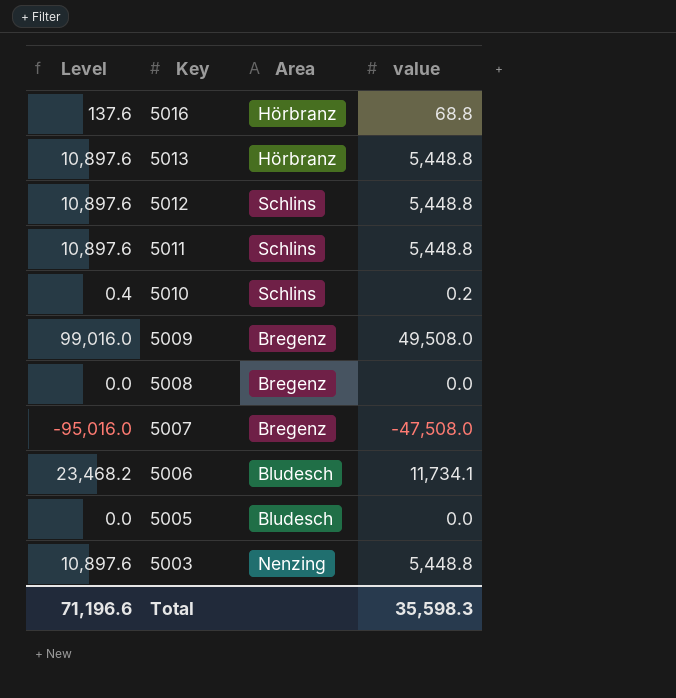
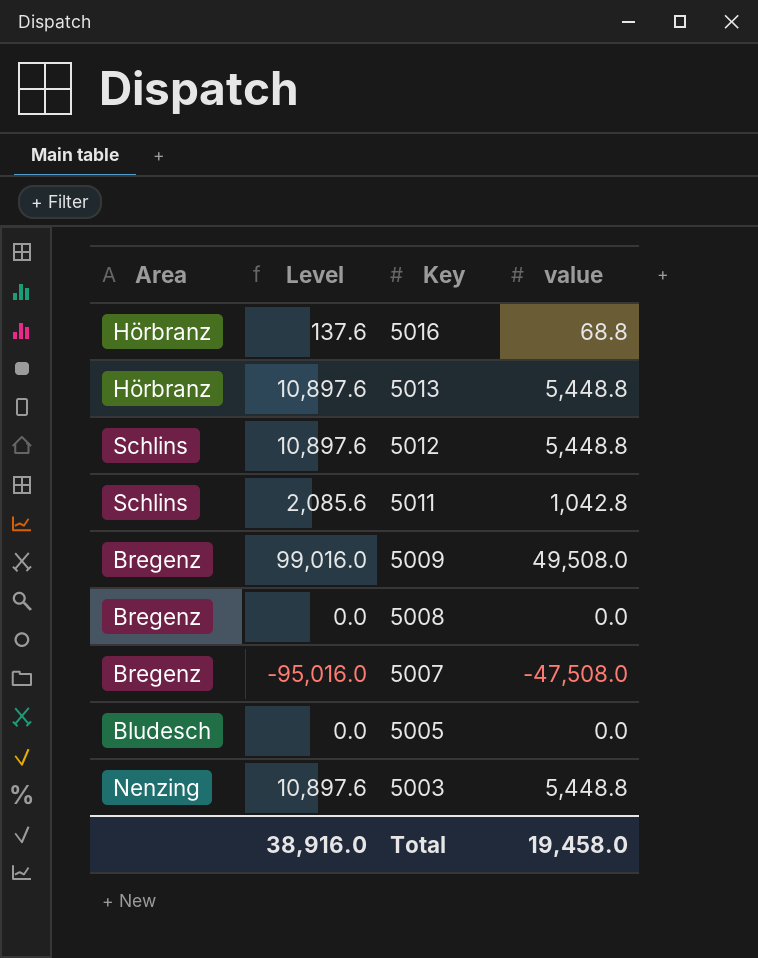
column Area | position: 3 -> 1
row 5010: 0.4 | Schlins | 0.2 -> none
row 5006: 23,468.2 | Bludesch | 11,734.1 -> none
5011 | Level: 10,897.6 -> 2,085.6
5011 | value: 5,448.8 -> 1,042.8
Total | Level: 71,196.6 -> 38,916.0
Total | value: 35,598.3 -> 19,458.0

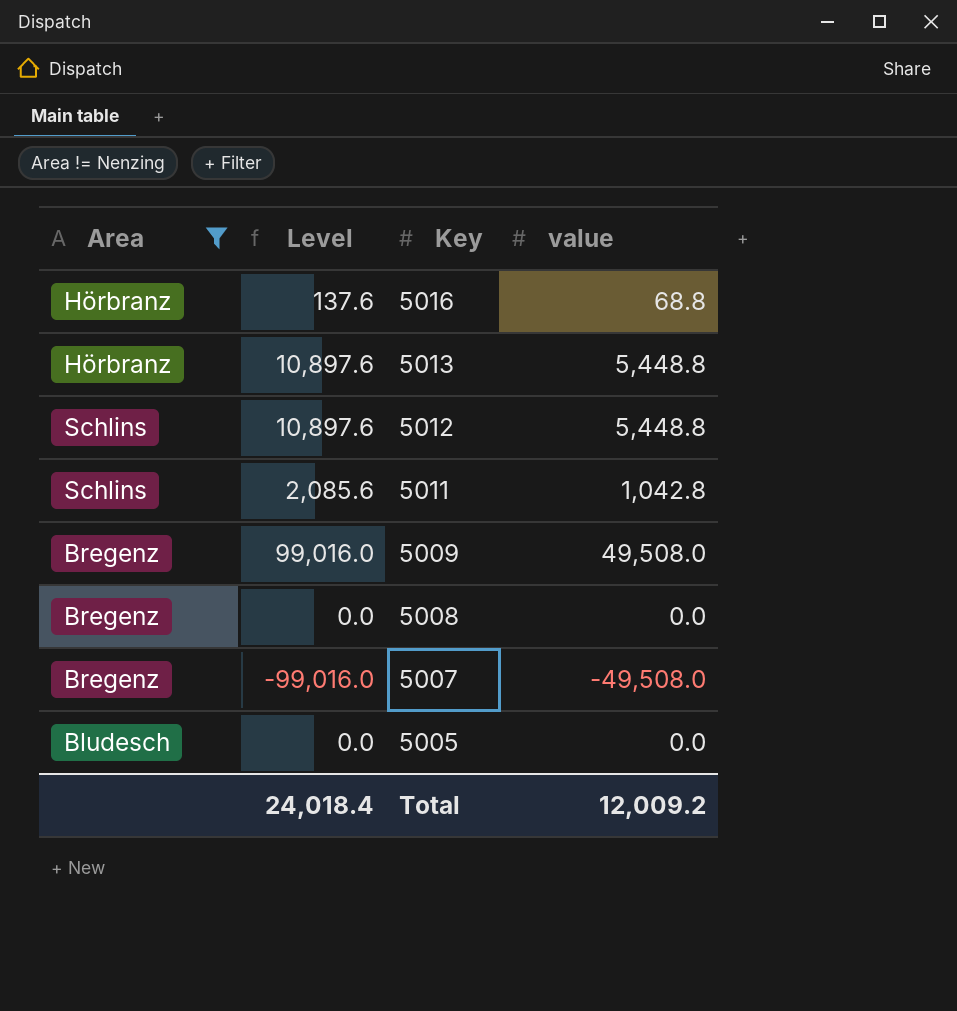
filter: none -> Area != Nenzing
5007 | Level: -95,016.0 -> -99,016.0
5007 | value: -47,508.0 -> -49,508.0
Total | Level: 38,916.0 -> 24,018.4
Total | value: 19,458.0 -> 12,009.2

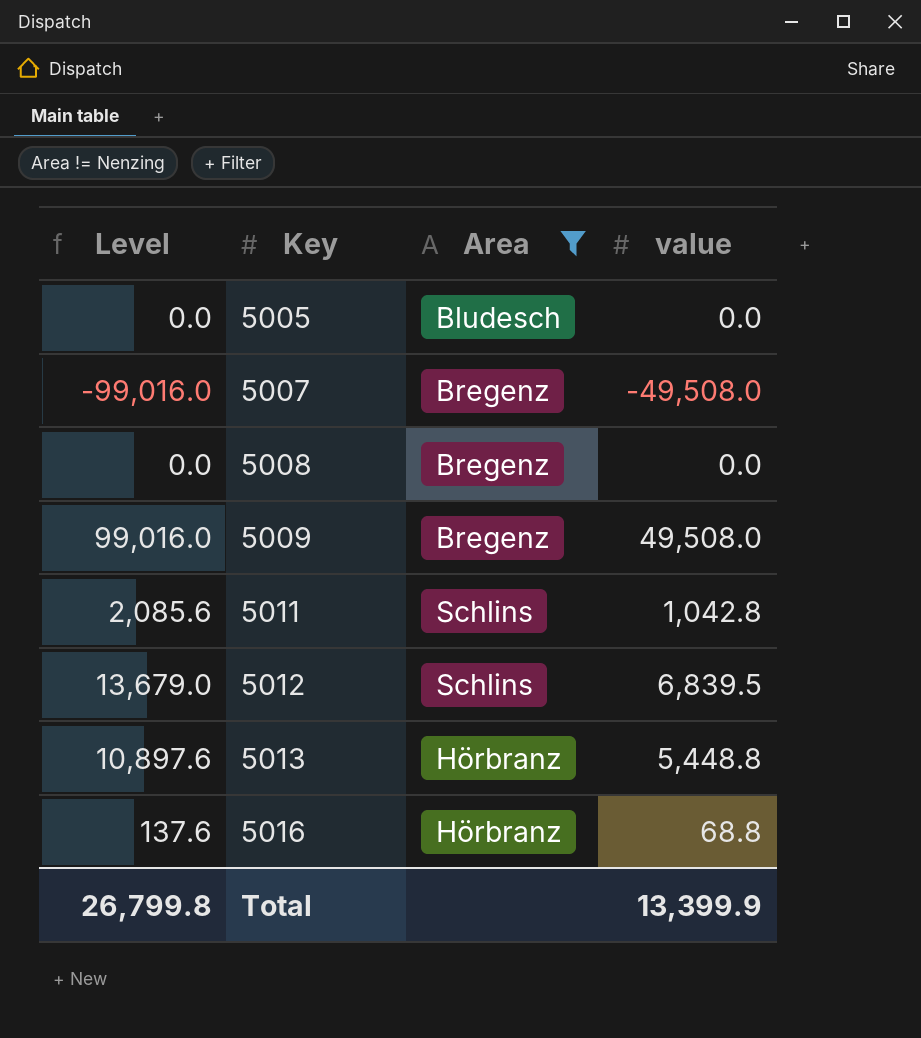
row order: Key descending -> Key ascending
column Area | position: 1 -> 3
5012 | Level: 10,897.6 -> 13,679.0
5012 | value: 5,448.8 -> 6,839.5
Total | Level: 24,018.4 -> 26,799.8
Total | value: 12,009.2 -> 13,399.9

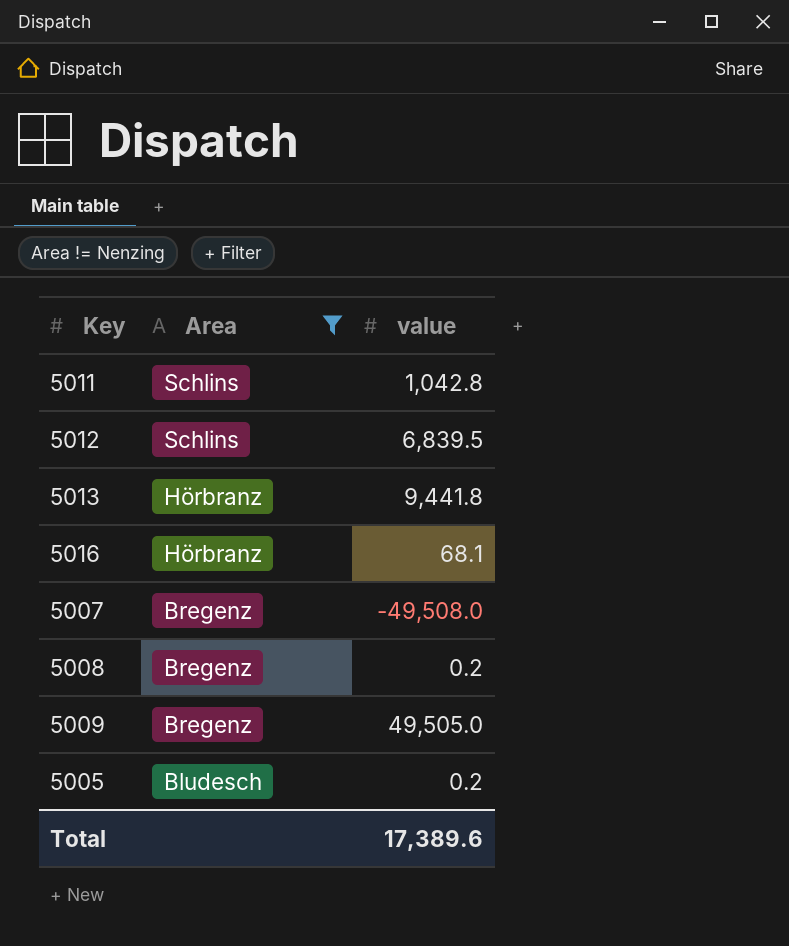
row order: Key ascending -> Area descending
column Level | formula: [value] * 2 -> none
5013 | value: 5,448.8 -> 9,441.8
5016 | value: 68.8 -> 68.1
5008 | value: 0.0 -> 0.2
5009 | value: 49,508.0 -> 49,505.0
5005 | value: 0.0 -> 0.2
Total | value: 13,399.9 -> 17,389.6

